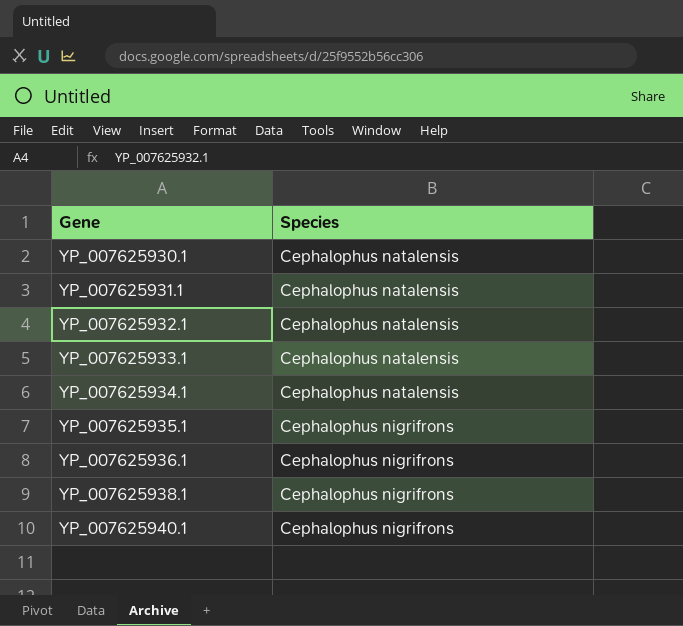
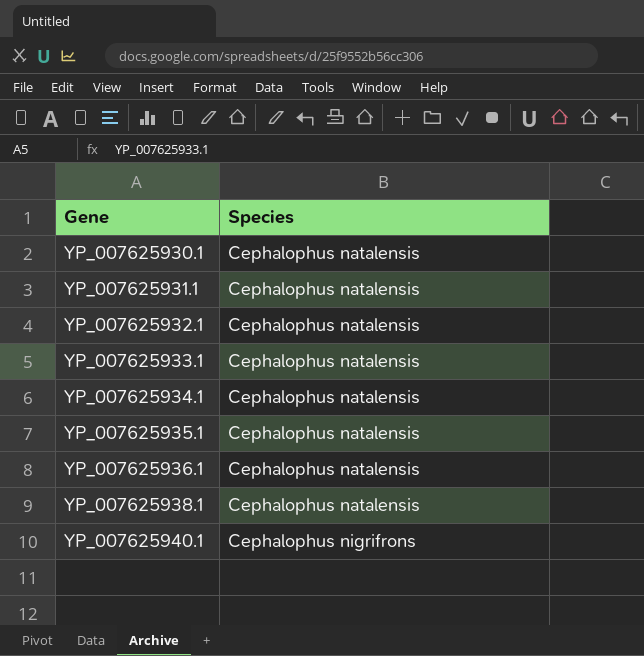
YP_007625935.1 | Species: Cephalophus nigrifrons -> Cephalophus natalensis
YP_007625936.1 | Species: Cephalophus nigrifrons -> Cephalophus natalensis
YP_007625938.1 | Species: Cephalophus nigrifrons -> Cephalophus natalensis

